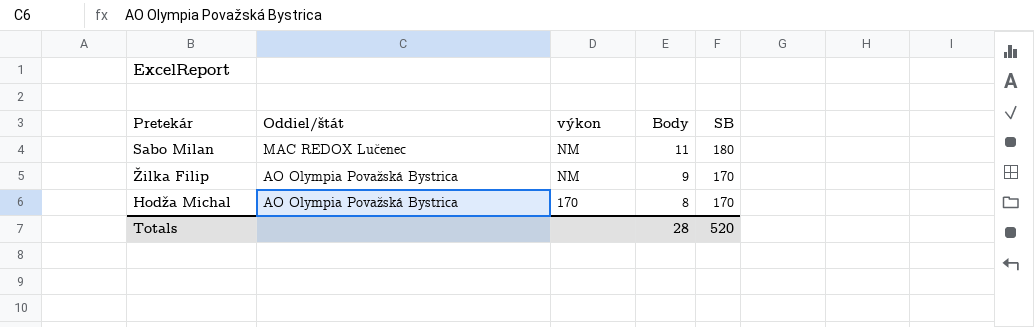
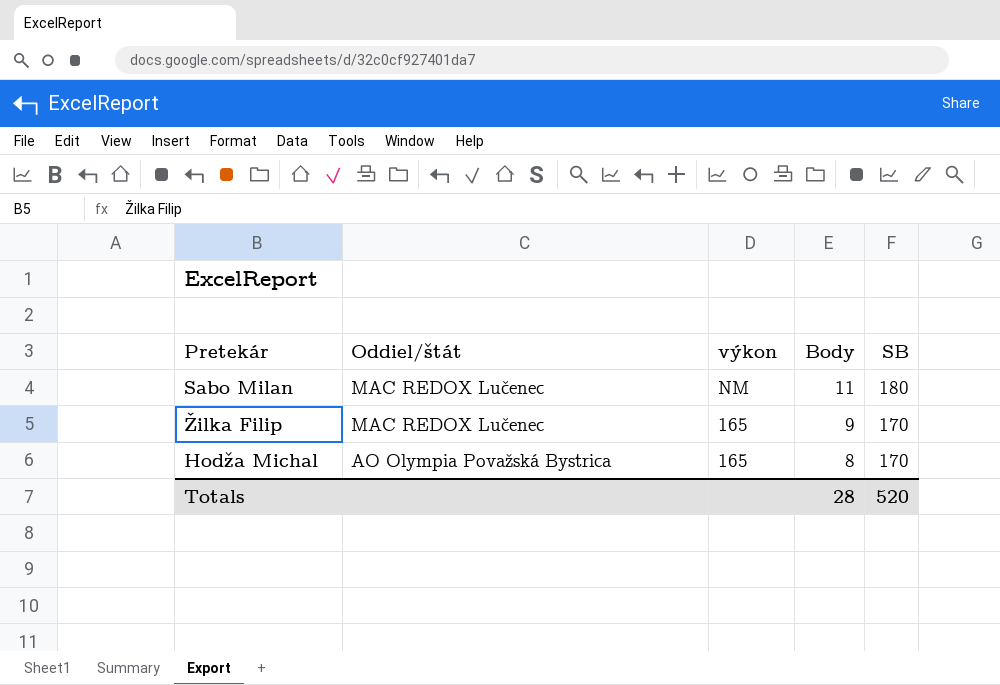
Žilka Filip | Oddiel/štát: AO Olympia Považská Bystrica -> MAC REDOX Lučenec
Žilka Filip | výkon: NM -> 165
Hodža Michal | výkon: 170 -> 165

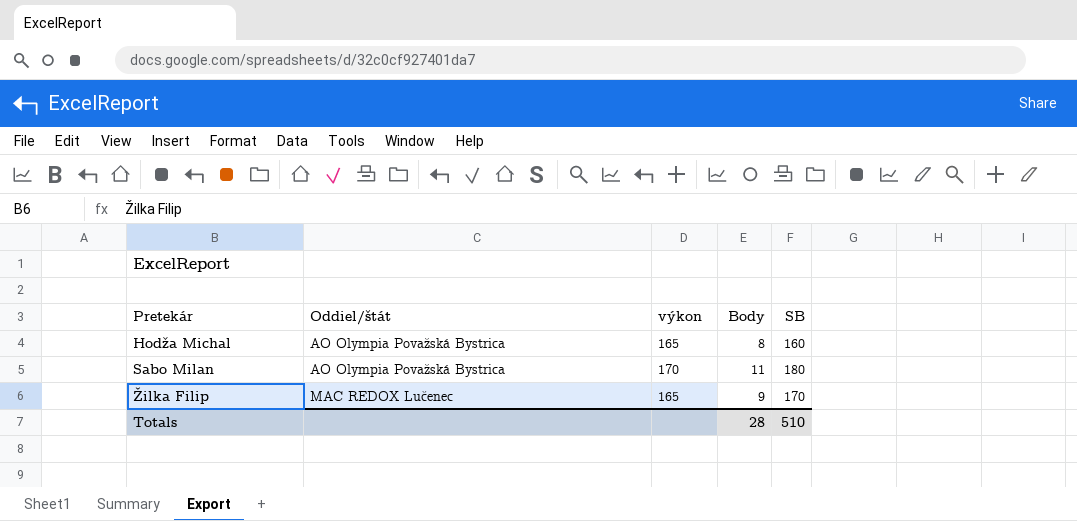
row order: Oddiel/štát descending -> Pretekár ascending
Hodža Michal | SB: 170 -> 160
Sabo Milan | Oddiel/štát: MAC REDOX Lučenec -> AO Olympia Považská Bystrica
Sabo Milan | výkon: NM -> 170
Totals | SB: 520 -> 510

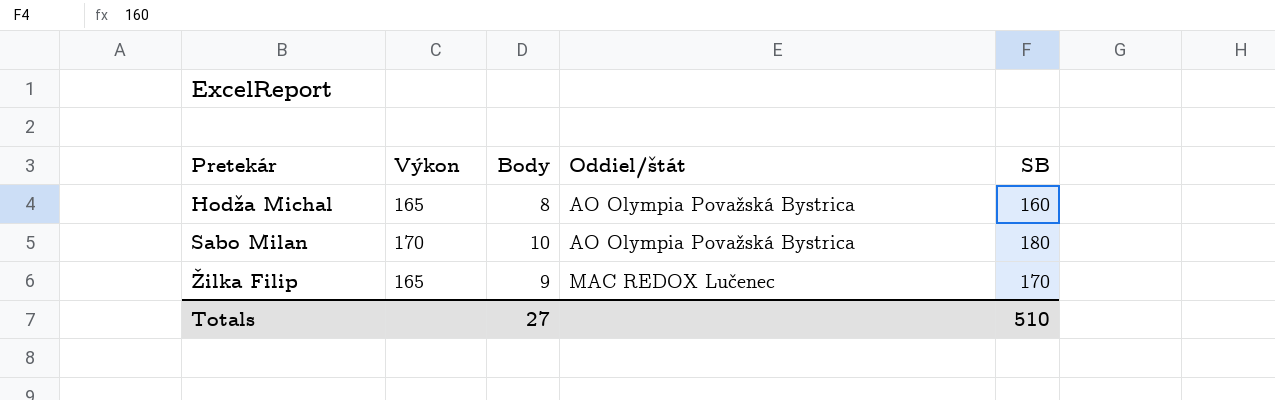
column name: výkon -> Výkon
column Oddiel/štát | position: 2 -> 4
Sabo Milan | Body: 11 -> 10
Totals | Body: 28 -> 27

